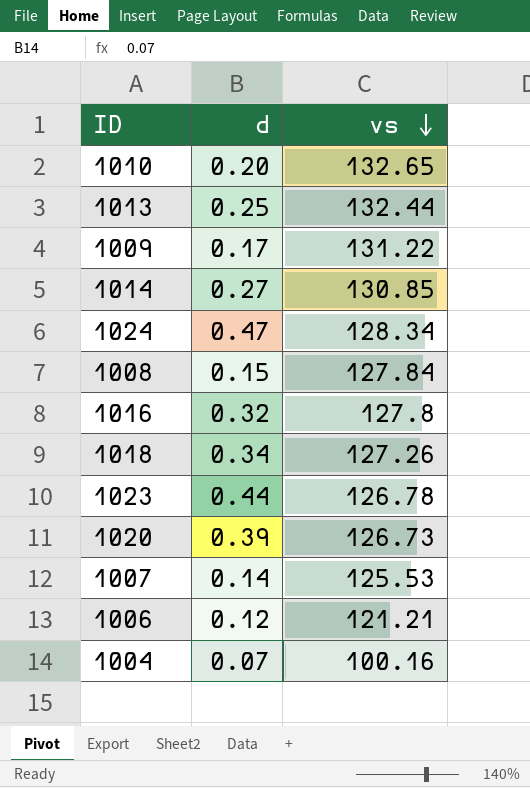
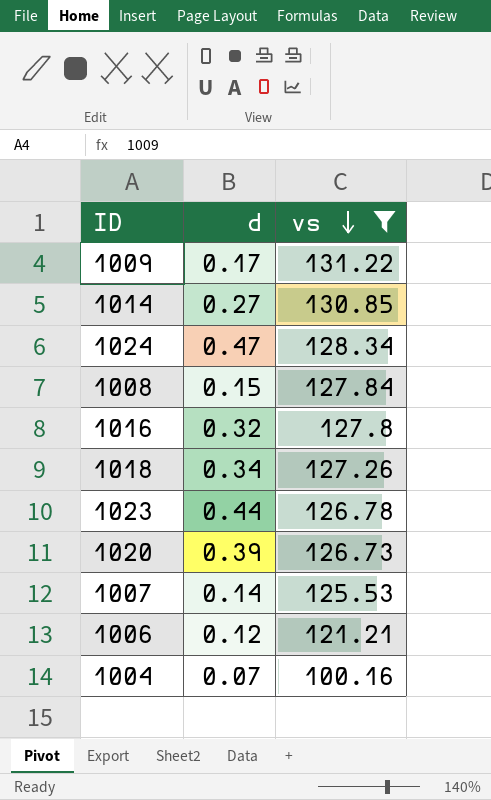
filter: none -> vs <= 131.22

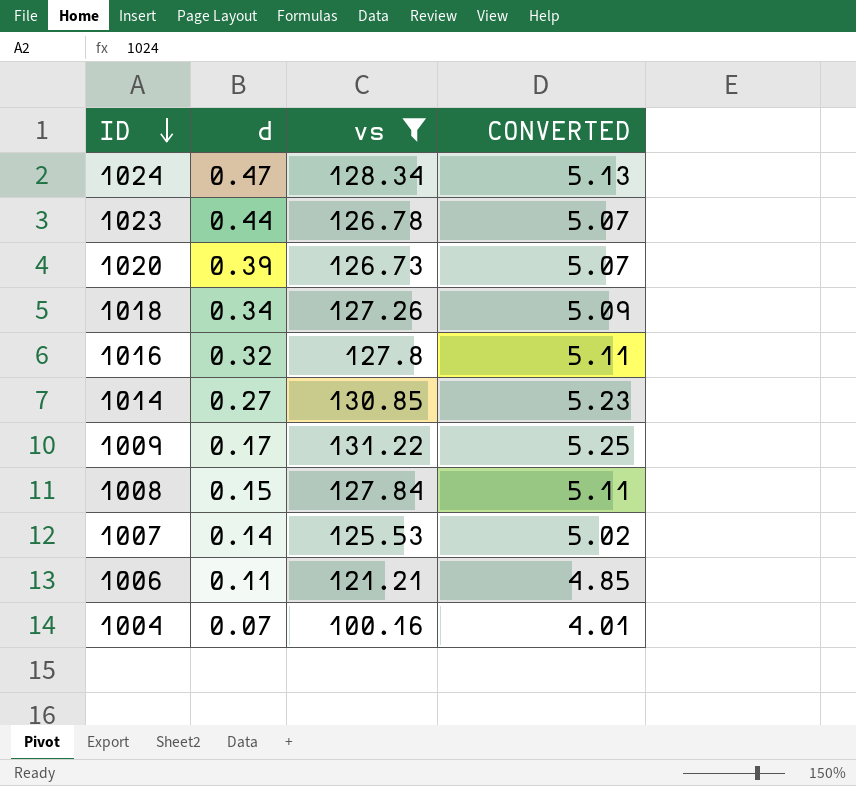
row order: vs descending -> ID descending
column CONVERTED | formula: none -> [vs] * 0.04
1006 | d: 0.12 -> 0.11

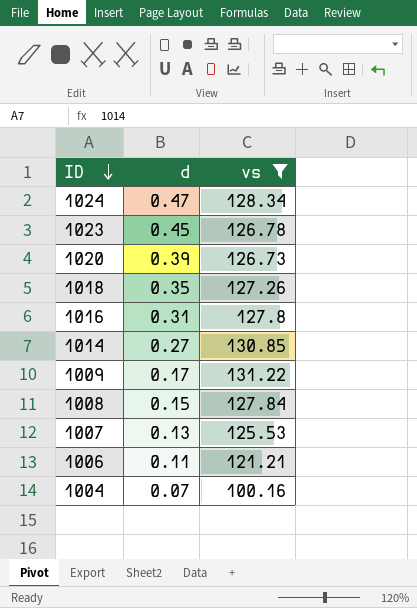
column CONVERTED | formula: [vs] * 0.04 -> none
1023 | d: 0.44 -> 0.45
1018 | d: 0.34 -> 0.35
1016 | d: 0.32 -> 0.31
1007 | d: 0.14 -> 0.13

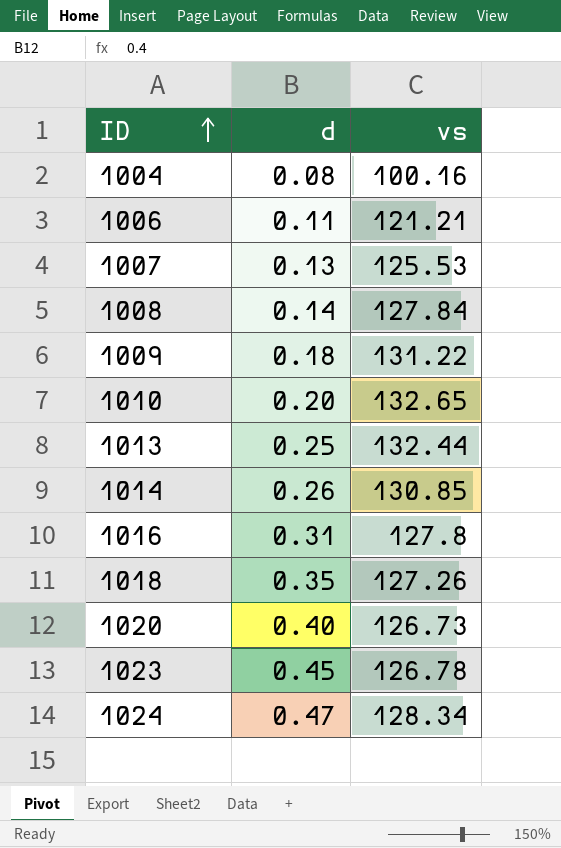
filter: vs <= 131.22 -> none
row order: ID descending -> ID ascending
1004 | d: 0.07 -> 0.08
1008 | d: 0.15 -> 0.14
1009 | d: 0.17 -> 0.18
1014 | d: 0.27 -> 0.26
1020 | d: 0.39 -> 0.40

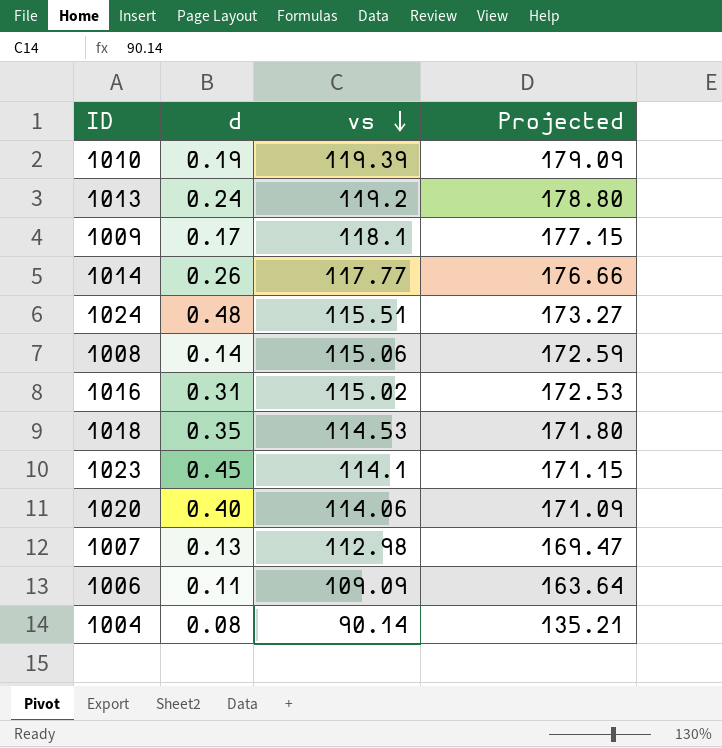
row order: ID ascending -> vs descending
column Projected | formula: none -> [vs] * 1.5
1010 | d: 0.20 -> 0.19
1010 | vs: 132.65 -> 119.39
1013 | d: 0.25 -> 0.24
1013 | vs: 132.44 -> 119.2
1009 | d: 0.18 -> 0.17
1009 | vs: 131.22 -> 118.1
1014 | vs: 130.85 -> 117.77
1024 | d: 0.47 -> 0.48
1024 | vs: 128.34 -> 115.51
1008 | vs: 127.84 -> 115.06
1016 | vs: 127.8 -> 115.02
1018 | vs: 127.26 -> 114.53
1023 | vs: 126.78 -> 114.1
1020 | vs: 126.73 -> 114.06
1007 | vs: 125.53 -> 112.98
1006 | vs: 121.21 -> 109.09
1004 | vs: 100.16 -> 90.14

